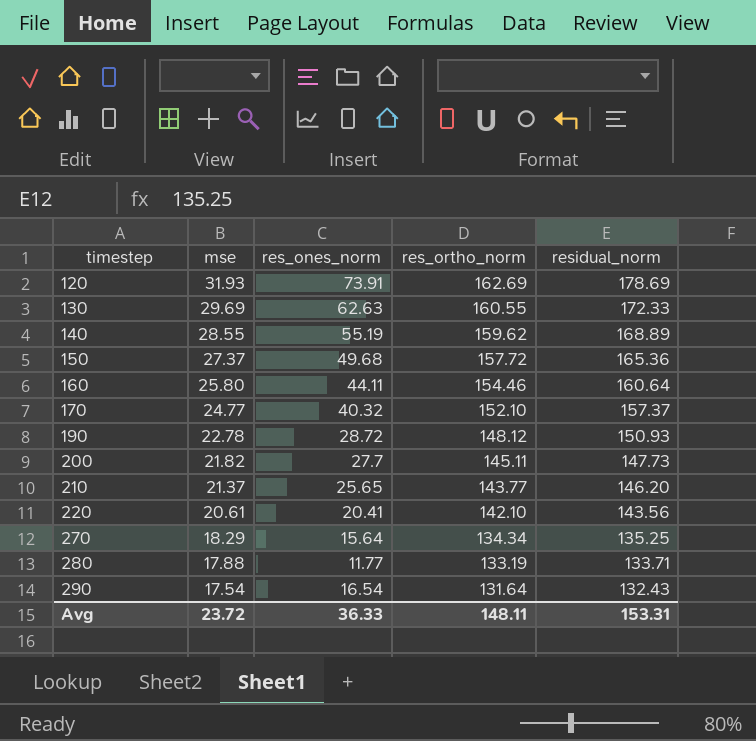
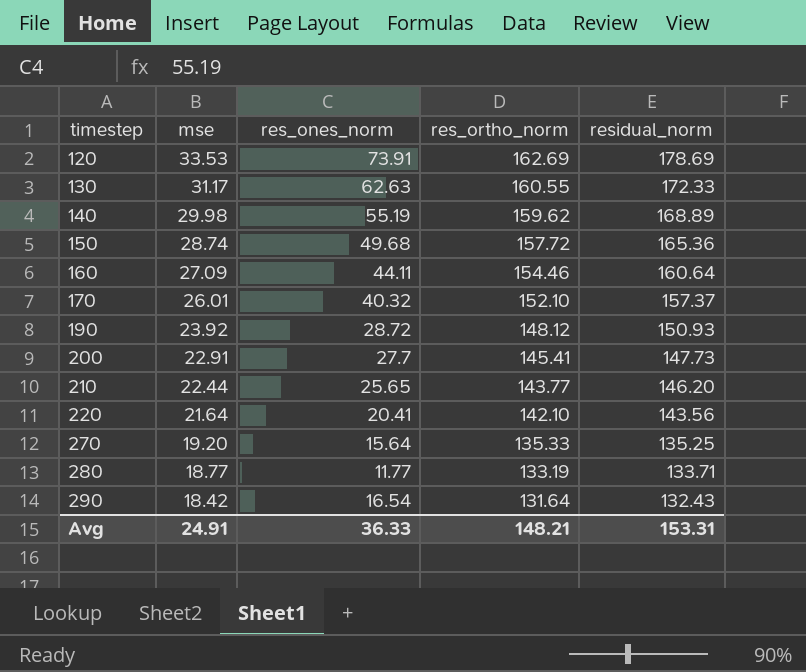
120 | mse: 31.93 -> 33.53
130 | mse: 29.69 -> 31.17
140 | mse: 28.55 -> 29.98
150 | mse: 27.37 -> 28.74
160 | mse: 25.80 -> 27.09
170 | mse: 24.77 -> 26.01
190 | mse: 22.78 -> 23.92
200 | mse: 21.82 -> 22.91
200 | res_ortho_norm: 145.11 -> 145.41
210 | mse: 21.37 -> 22.44
220 | mse: 20.61 -> 21.64
270 | mse: 18.29 -> 19.20
270 | res_ortho_norm: 134.34 -> 135.33
280 | mse: 17.88 -> 18.77
290 | mse: 17.54 -> 18.42
Avg | mse: 23.72 -> 24.91
Avg | res_ortho_norm: 148.11 -> 148.21

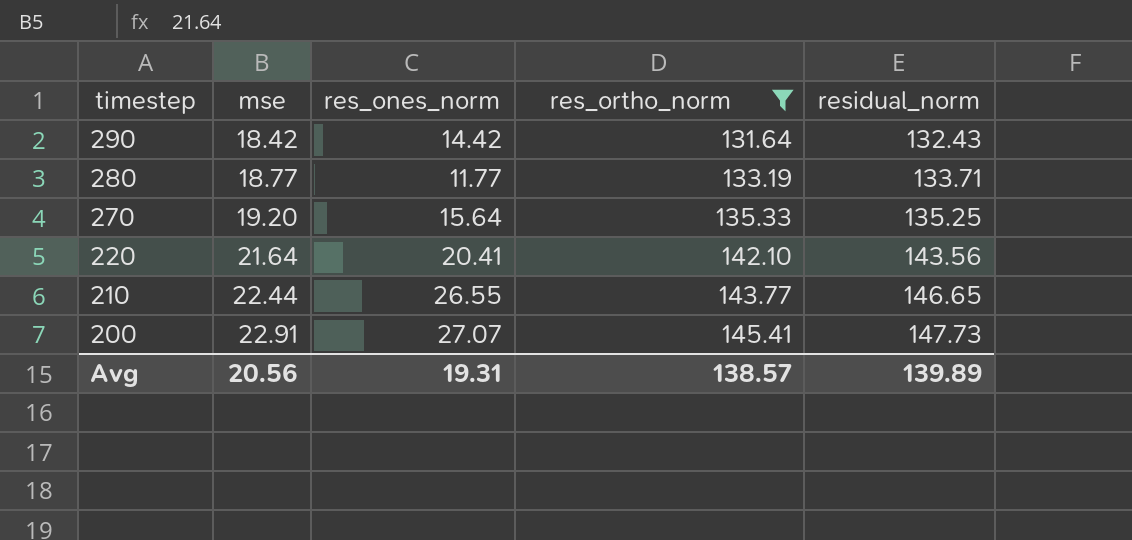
filter: none -> res_ortho_norm <= 145.41
row order: timestep ascending -> timestep descending
290 | res_ones_norm: 16.54 -> 14.42
210 | res_ones_norm: 25.65 -> 26.55
210 | residual_norm: 146.20 -> 146.65
200 | res_ones_norm: 27.7 -> 27.07
Avg | mse: 24.91 -> 20.56
Avg | res_ones_norm: 36.33 -> 19.31
Avg | res_ortho_norm: 148.21 -> 138.57
Avg | residual_norm: 153.31 -> 139.89

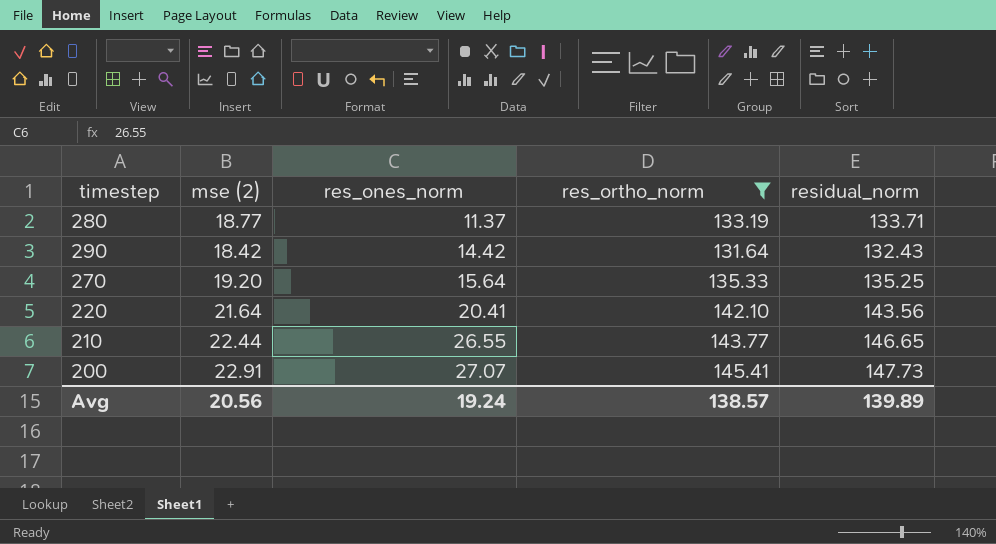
row order: timestep descending -> res_ones_norm ascending
column name: mse -> mse (2)
280 | res_ones_norm: 11.77 -> 11.37
Avg | res_ones_norm: 19.31 -> 19.24

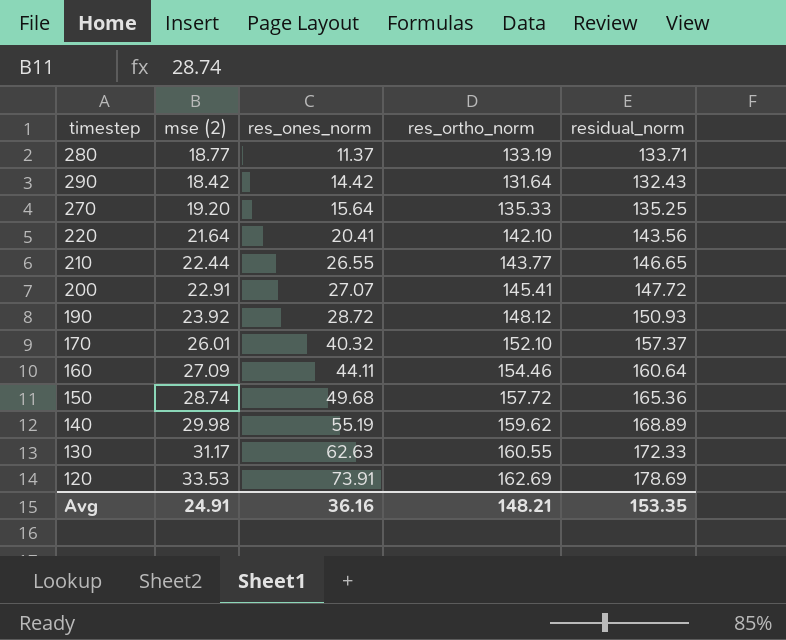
filter: res_ortho_norm <= 145.41 -> none
200 | residual_norm: 147.73 -> 147.72
Avg | mse (2): 20.56 -> 24.91
Avg | res_ones_norm: 19.24 -> 36.16
Avg | res_ortho_norm: 138.57 -> 148.21
Avg | residual_norm: 139.89 -> 153.35

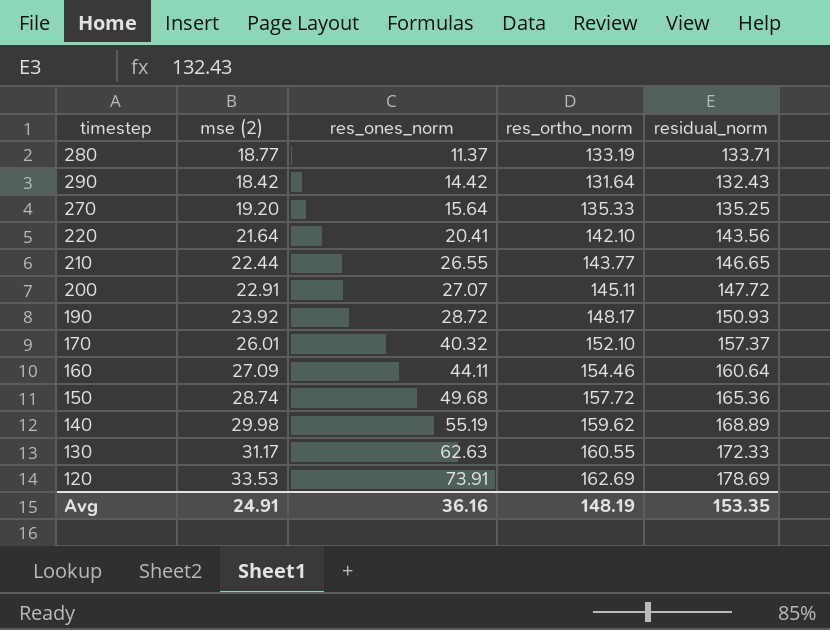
200 | res_ortho_norm: 145.41 -> 145.11
190 | res_ortho_norm: 148.12 -> 148.17
Avg | res_ortho_norm: 148.21 -> 148.19

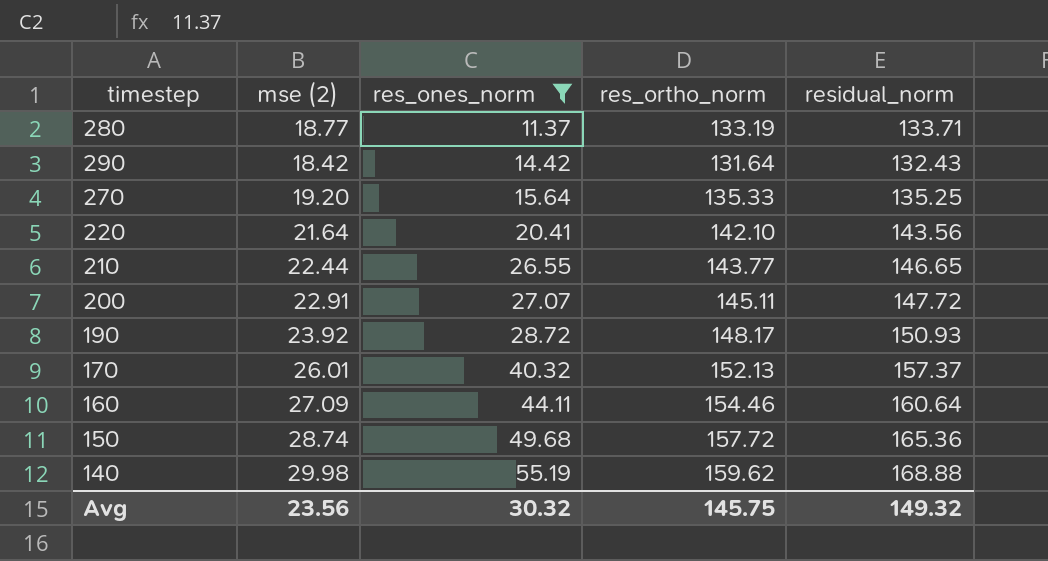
filter: none -> res_ones_norm <= 55.19
170 | res_ortho_norm: 152.10 -> 152.13
140 | residual_norm: 168.89 -> 168.88
Avg | mse (2): 24.91 -> 23.56
Avg | res_ones_norm: 36.16 -> 30.32
Avg | res_ortho_norm: 148.19 -> 145.75
Avg | residual_norm: 153.35 -> 149.32

